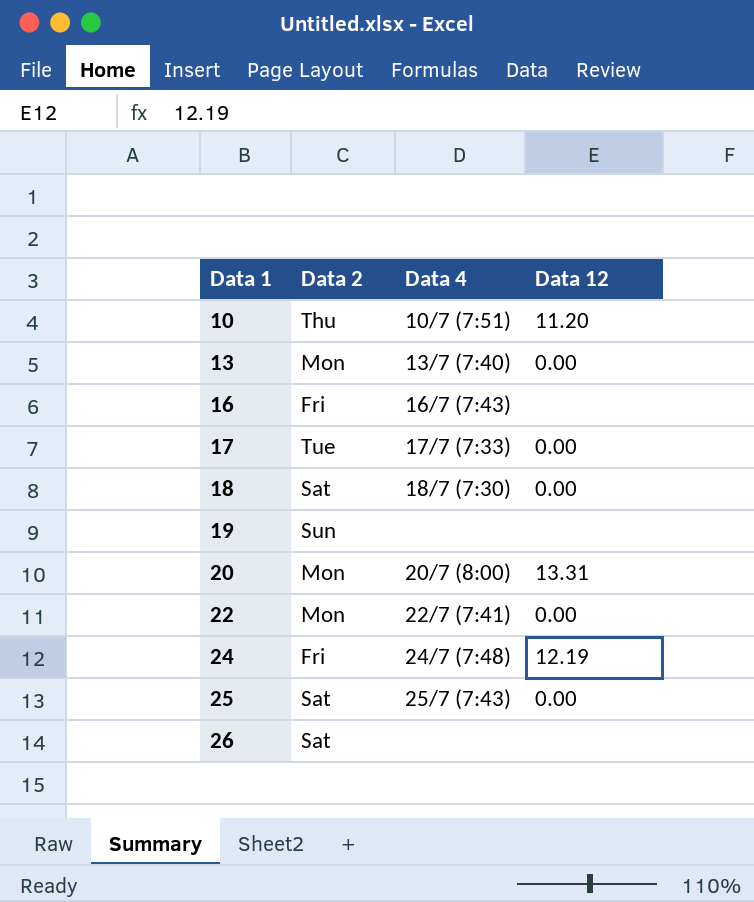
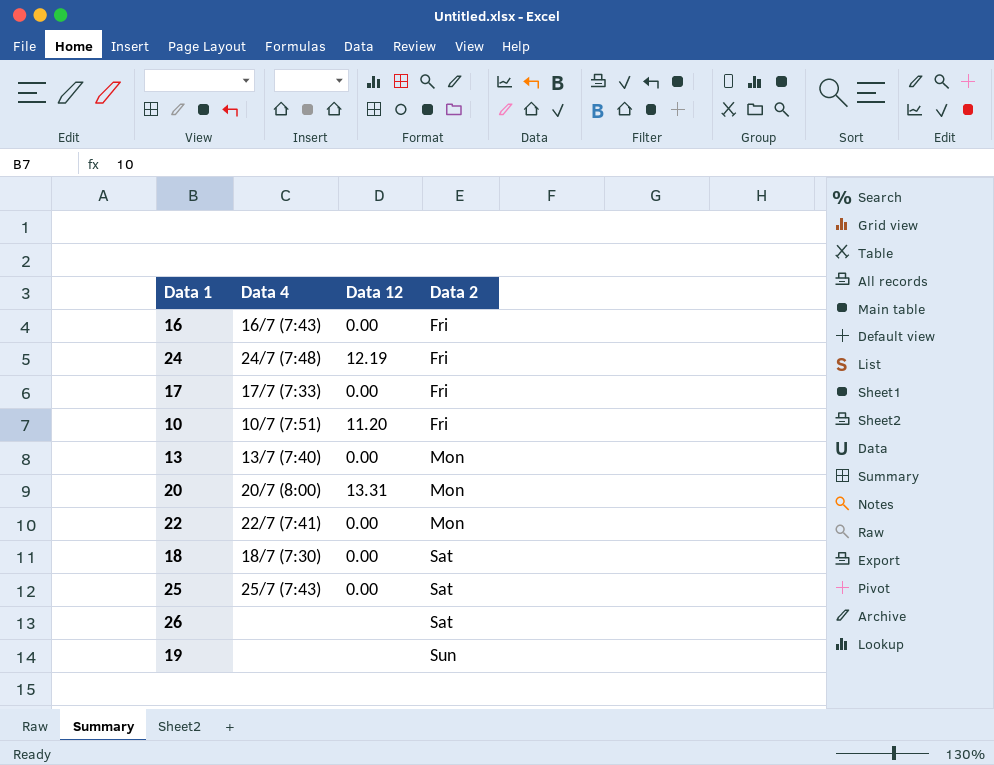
row order: Data 1 ascending -> Data 2 ascending
column Data 2 | position: 2 -> 4
16 | Data 12: none -> 0.00
17 | Data 2: Tue -> Fri
10 | Data 2: Thu -> Fri

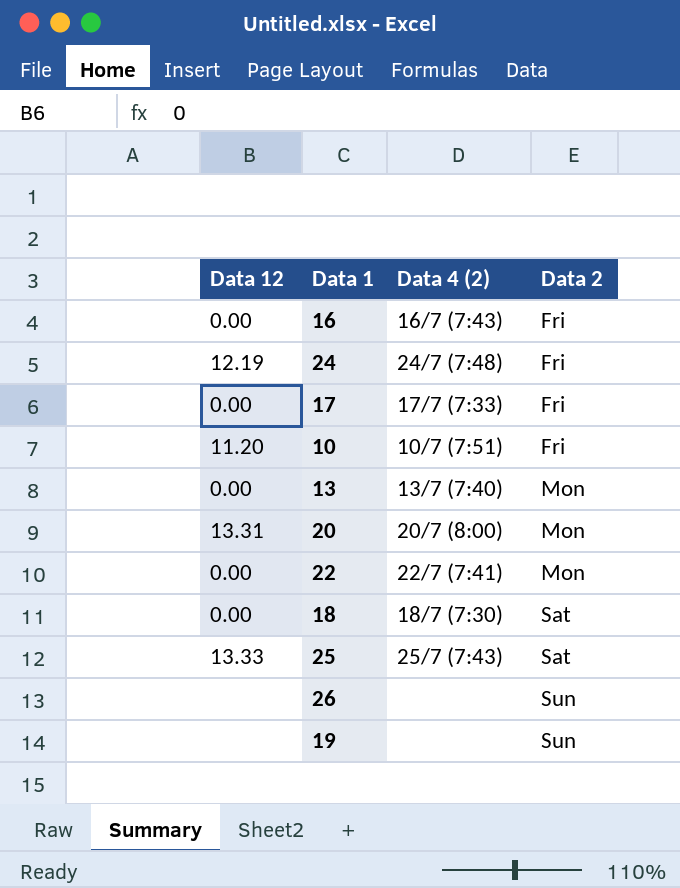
column Data 12 | position: 3 -> 1
column name: Data 4 -> Data 4 (2)
25 | Data 12: 0.00 -> 13.33
26 | Data 2: Sat -> Sun

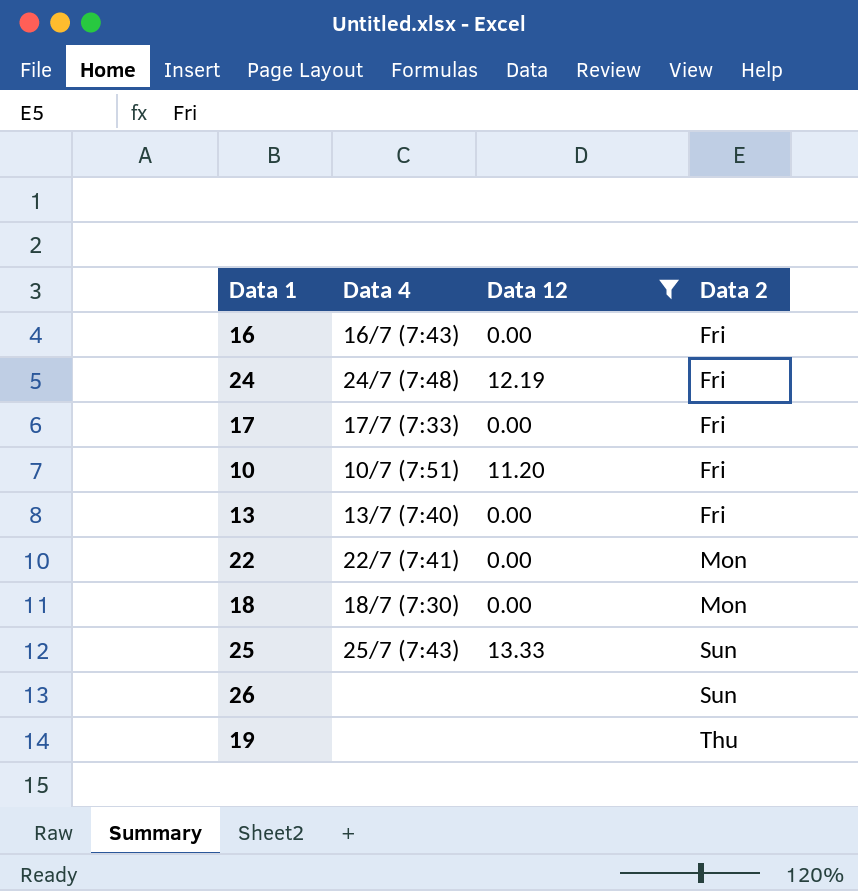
filter: none -> Data 12 != 13.31
column name: Data 4 (2) -> Data 4
column Data 12 | position: 1 -> 3
13 | Data 2: Mon -> Fri
18 | Data 2: Sat -> Mon
25 | Data 2: Sat -> Sun
19 | Data 2: Sun -> Thu

